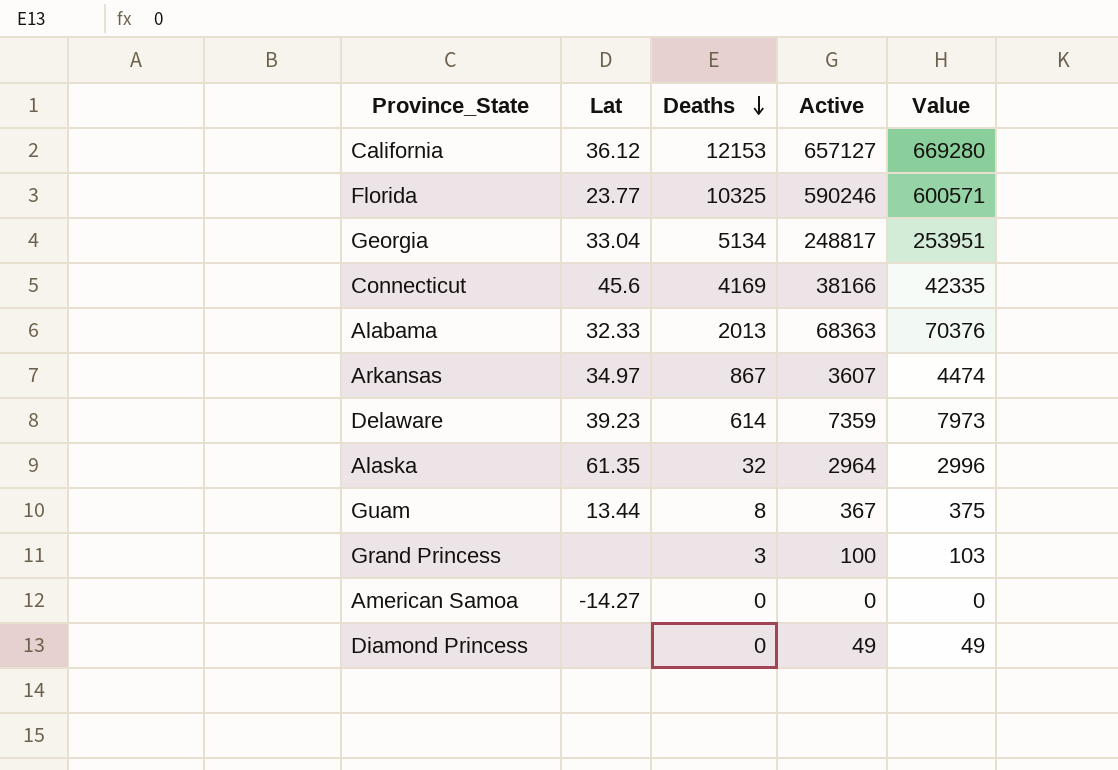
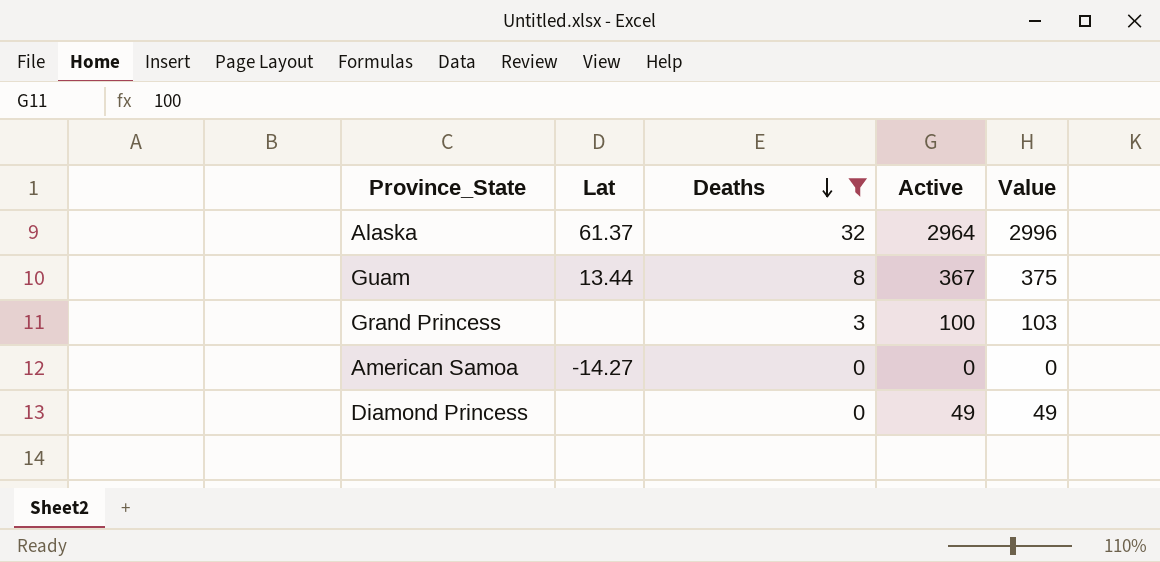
filter: none -> Deaths <= 32
Alaska | Lat: 61.35 -> 61.37

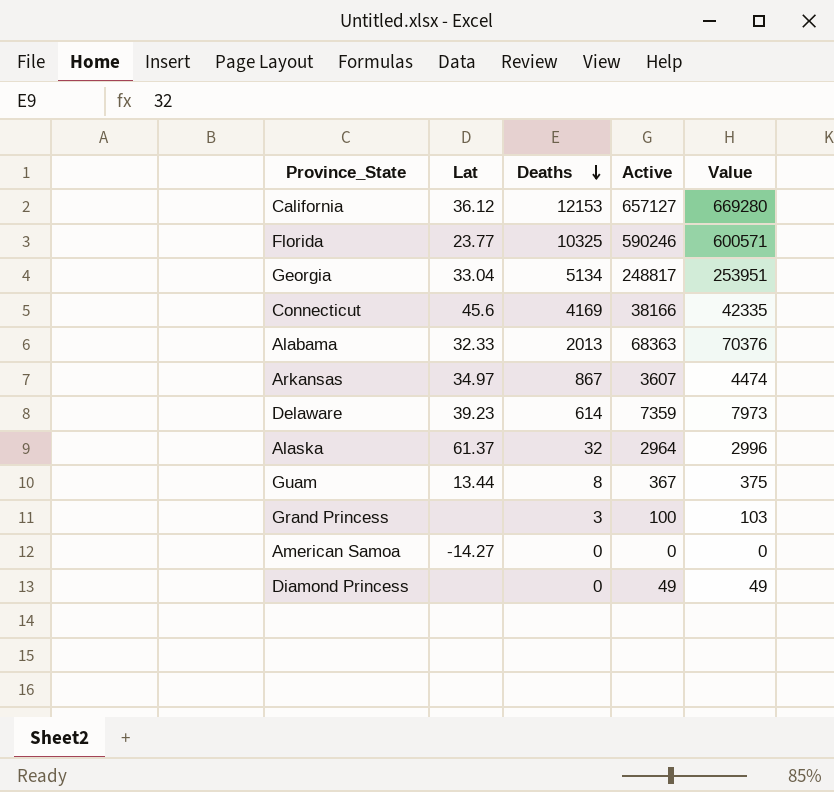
filter: Deaths <= 32 -> none

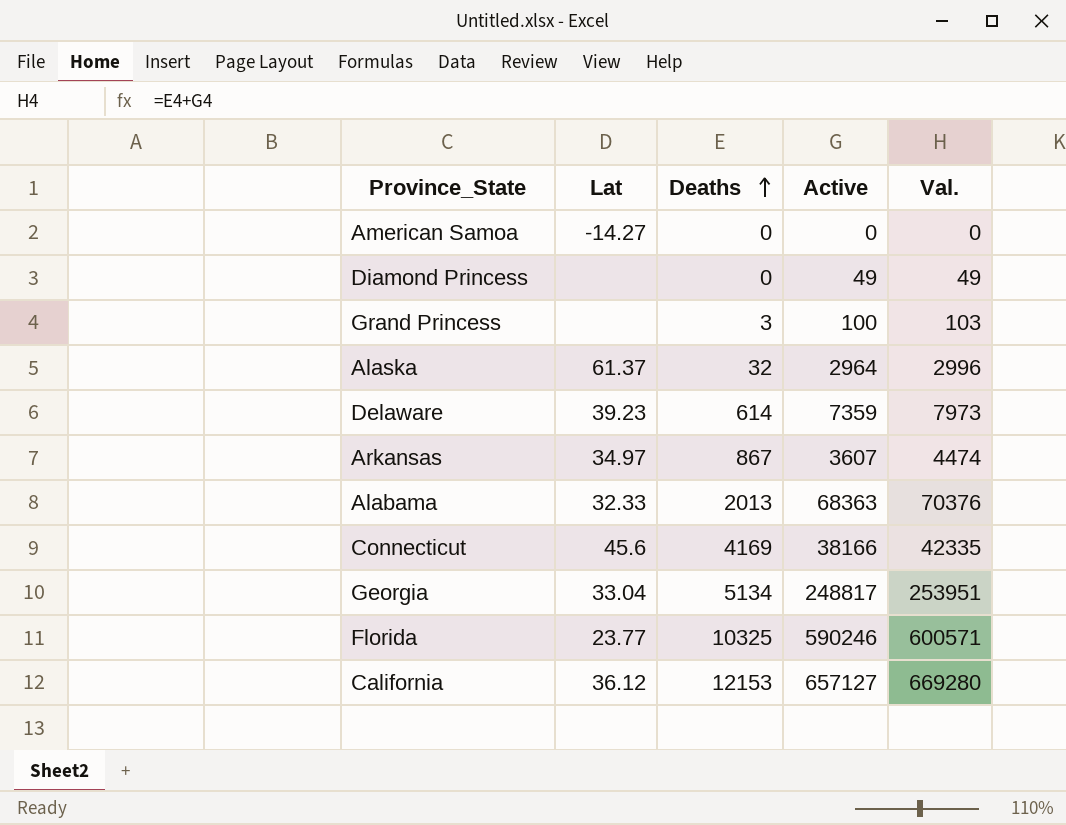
row order: Deaths descending -> Deaths ascending
column name: Value -> Val.
row Guam: 13.44 | 8 | 367 | 375 -> none

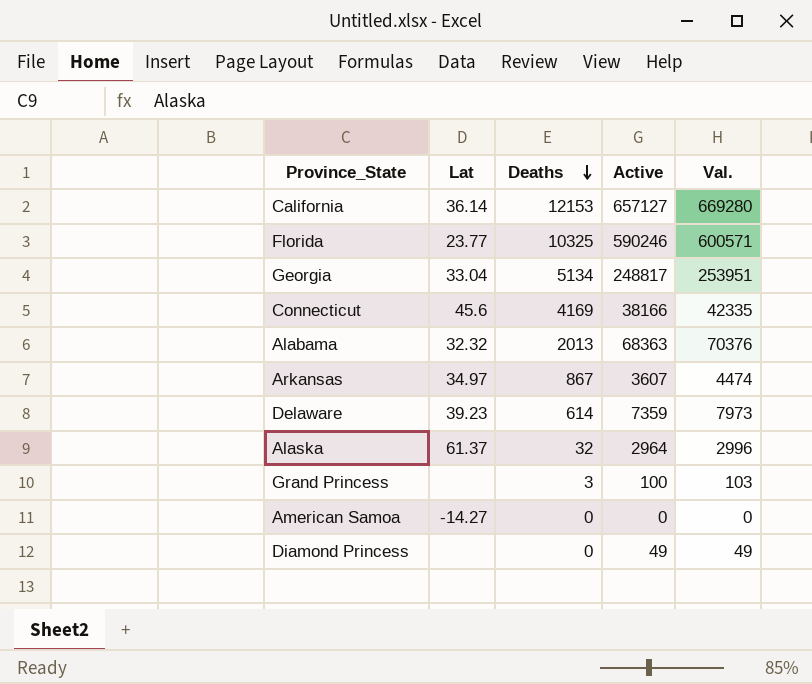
row order: Deaths ascending -> Deaths descending
California | Lat: 36.12 -> 36.14
Alabama | Lat: 32.33 -> 32.32

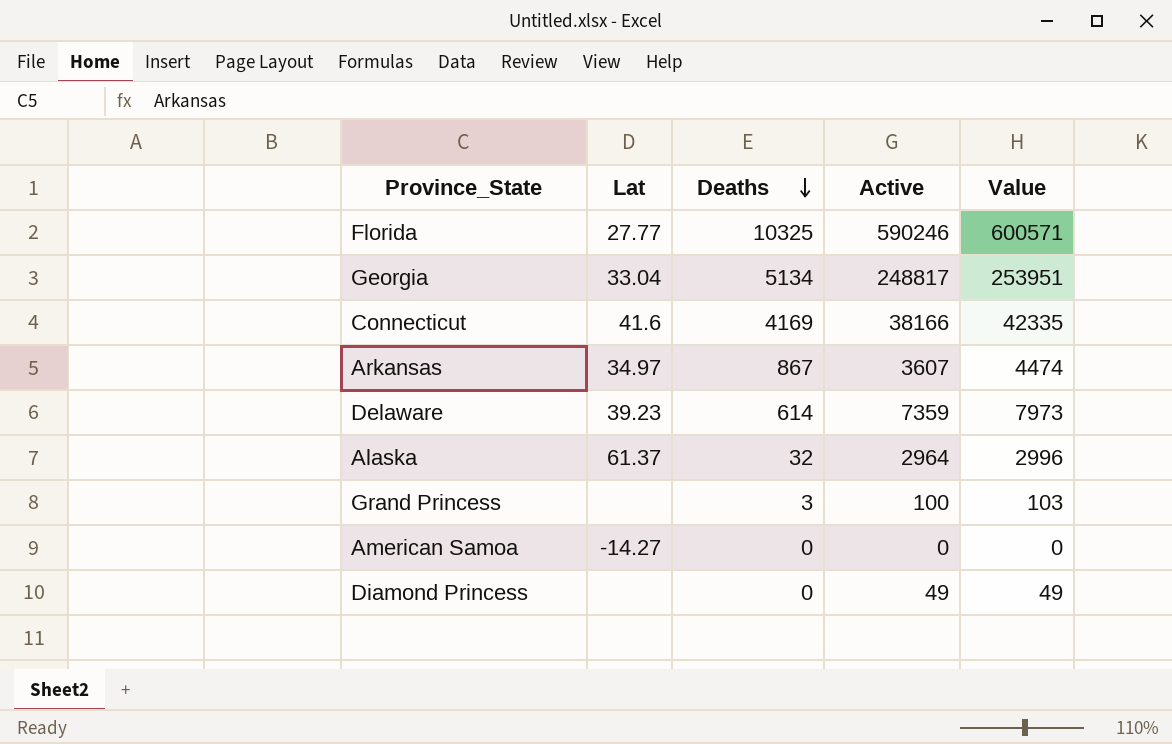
column name: Val. -> Value
row California: 36.14 | 12153 | 657127 | 669280 -> none
row Alabama: 32.32 | 2013 | 68363 | 70376 -> none
Florida | Lat: 23.77 -> 27.77
Connecticut | Lat: 45.6 -> 41.6

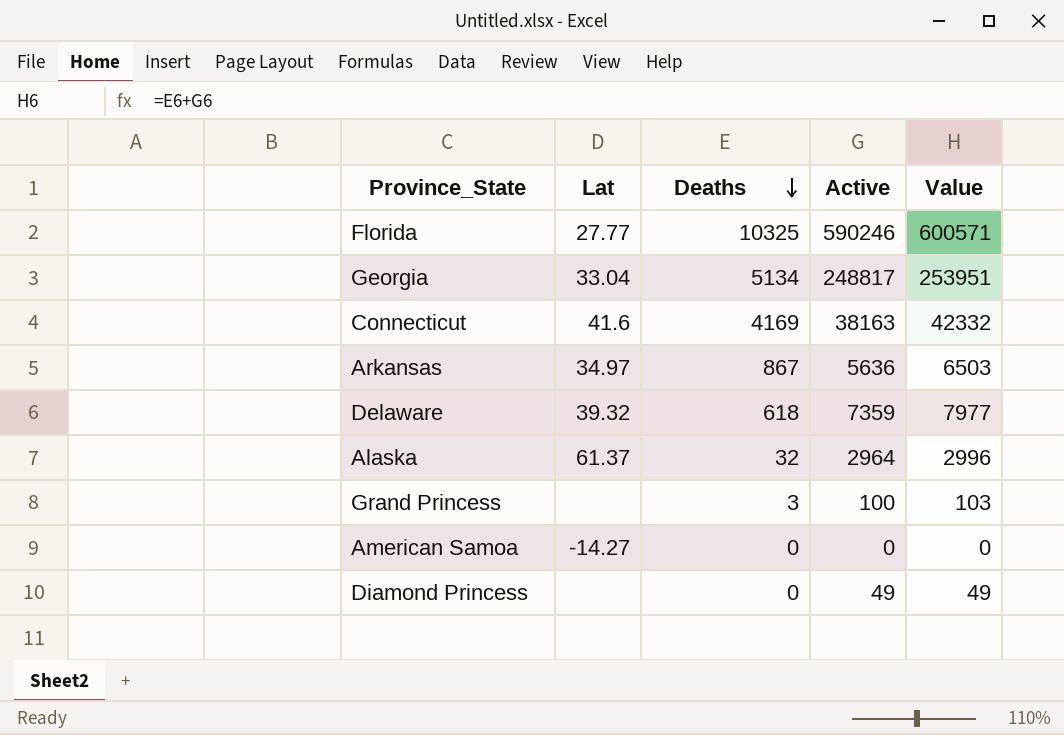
Connecticut | Active: 38166 -> 38163
Connecticut | Value: 42335 -> 42332
Arkansas | Active: 3607 -> 5636
Arkansas | Value: 4474 -> 6503
Delaware | Lat: 39.23 -> 39.32
Delaware | Deaths: 614 -> 618
Delaware | Value: 7973 -> 7977

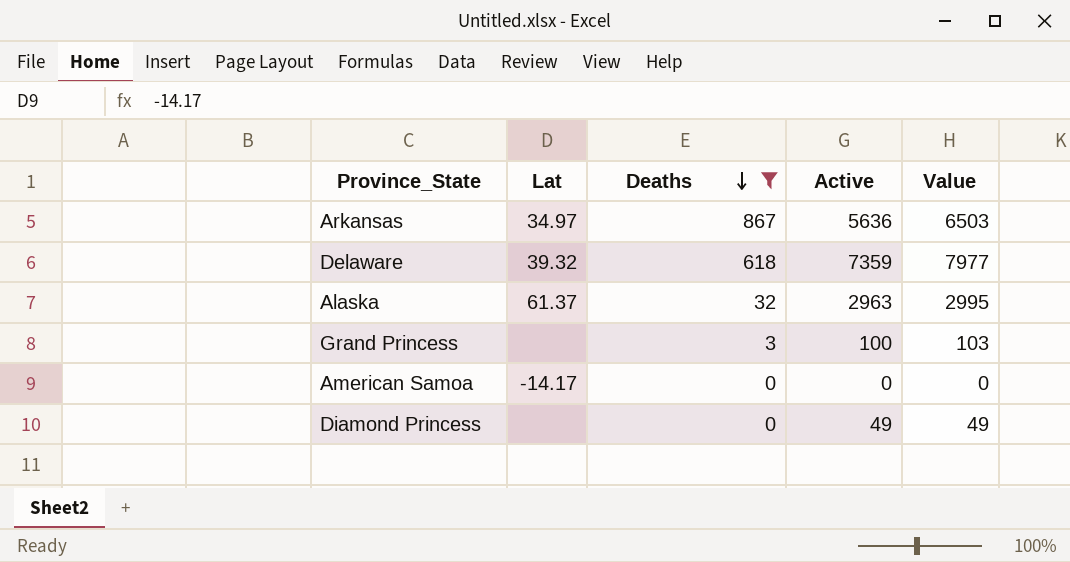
filter: none -> Deaths <= 867
Alaska | Active: 2964 -> 2963
Alaska | Value: 2996 -> 2995
American Samoa | Lat: -14.27 -> -14.17

